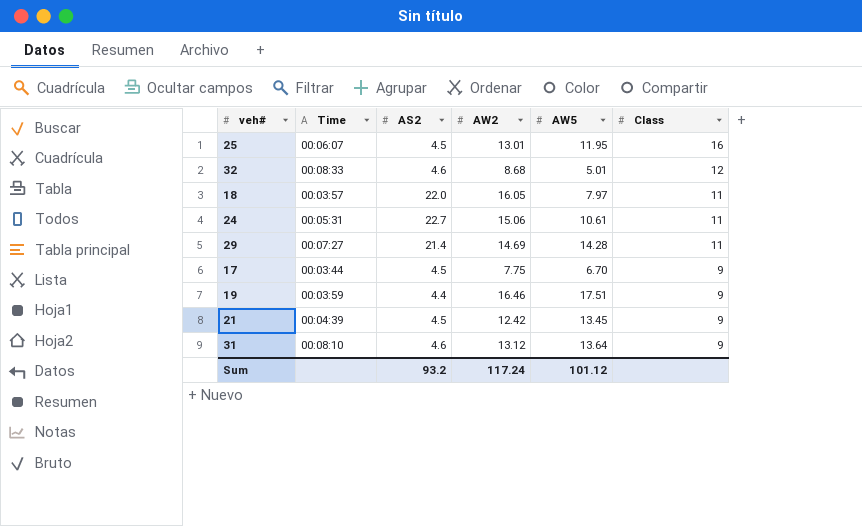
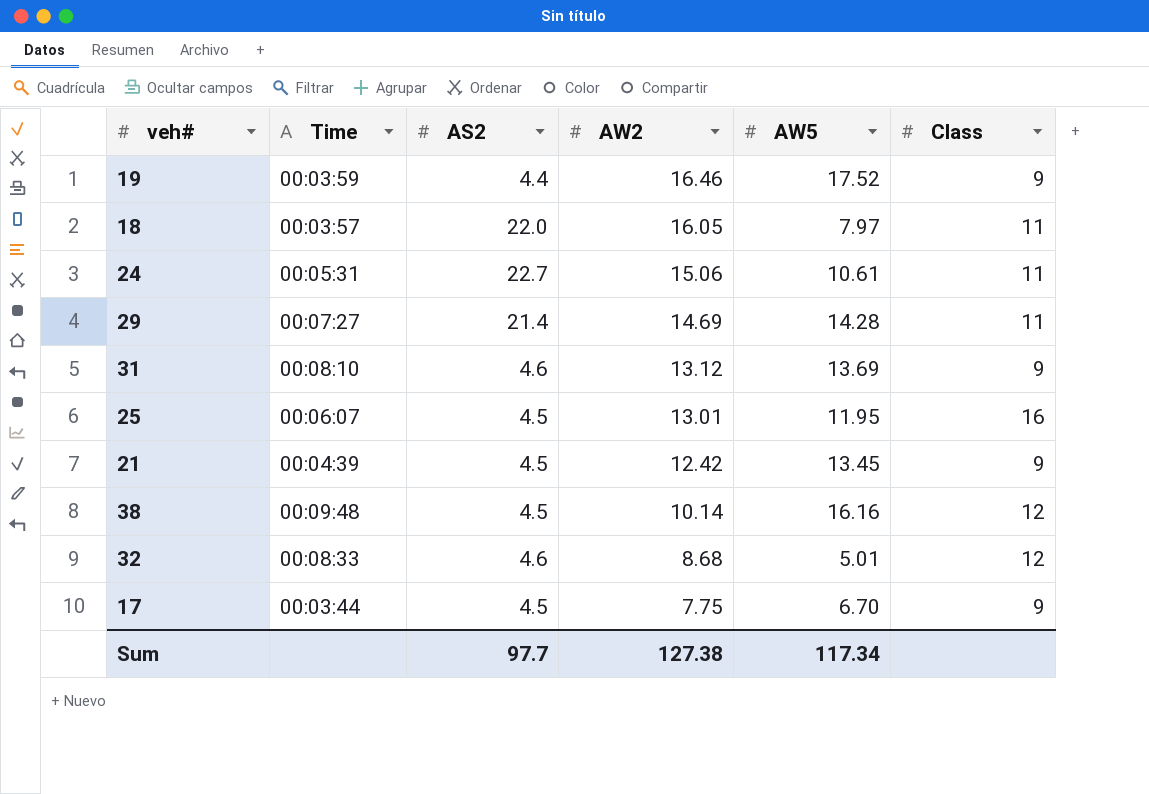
row order: Class descending -> AW2 descending
19 | AW5: 17.51 -> 17.52
31 | AW5: 13.64 -> 13.69
row 38: none -> 00:09:48 | 4.5 | 10.14 | 16.16 | 12
Sum | AS2: 93.2 -> 97.7
Sum | AW2: 117.24 -> 127.38
Sum | AW5: 101.12 -> 117.34

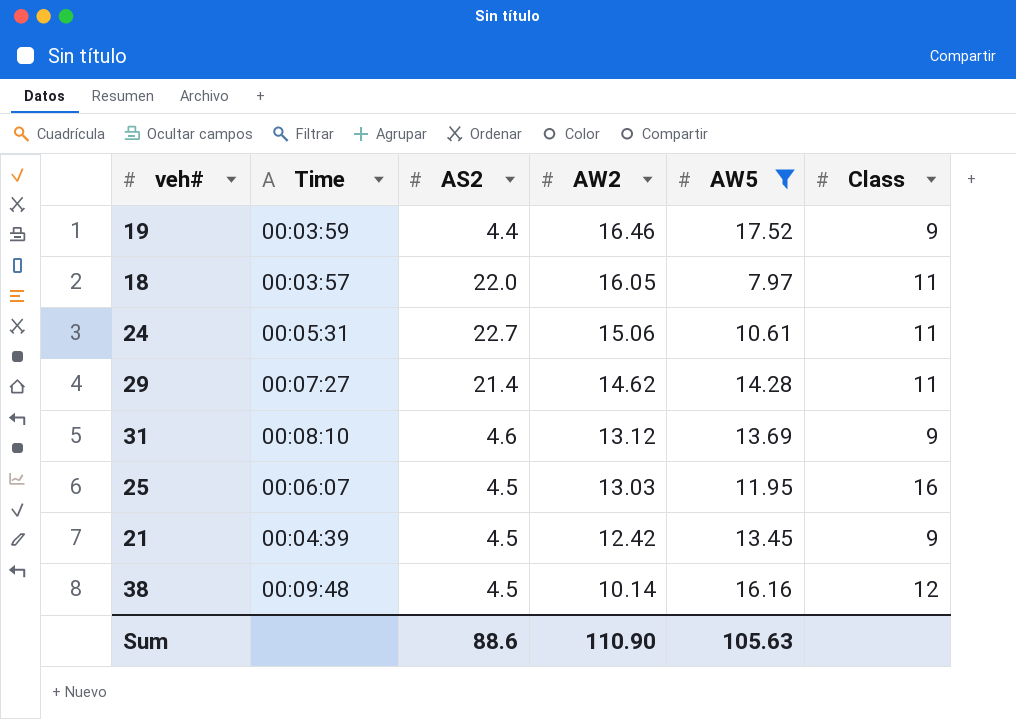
filter: none -> AW5 >= 7.97
29 | AW2: 14.69 -> 14.62
25 | AW2: 13.01 -> 13.03
Sum | AS2: 97.7 -> 88.6
Sum | AW2: 127.38 -> 110.90
Sum | AW5: 117.34 -> 105.63

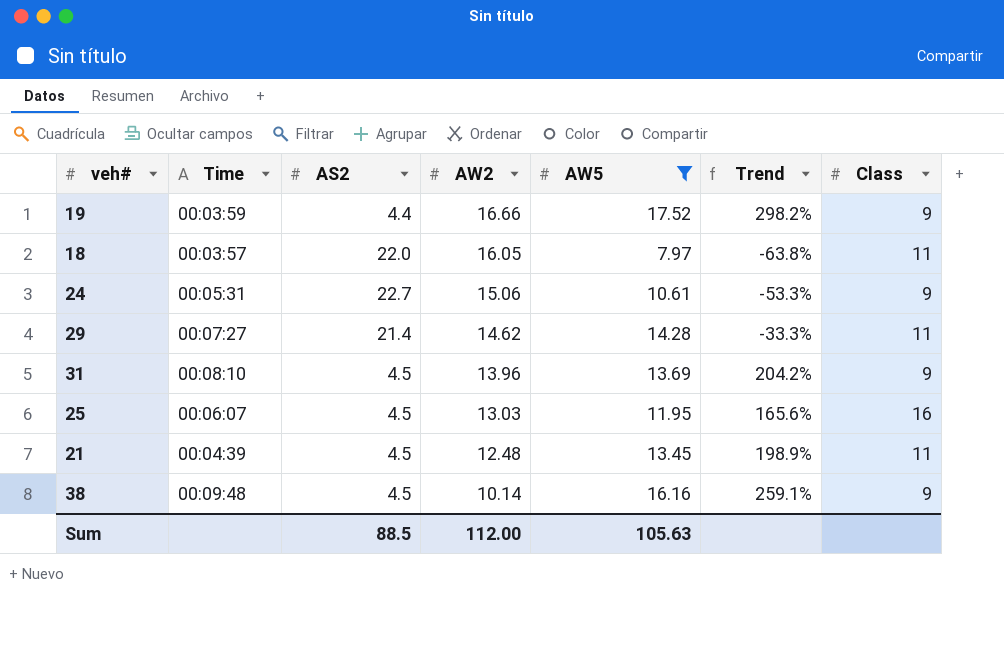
column Trend | formula: none -> ([AW5] - [AS2]) / [AS2]
19 | AW2: 16.46 -> 16.66
24 | Class: 11 -> 9
31 | AS2: 4.6 -> 4.5
31 | AW2: 13.12 -> 13.96
21 | AW2: 12.42 -> 12.48
21 | Class: 9 -> 11
38 | Class: 12 -> 9
Sum | AS2: 88.6 -> 88.5
Sum | AW2: 110.90 -> 112.00

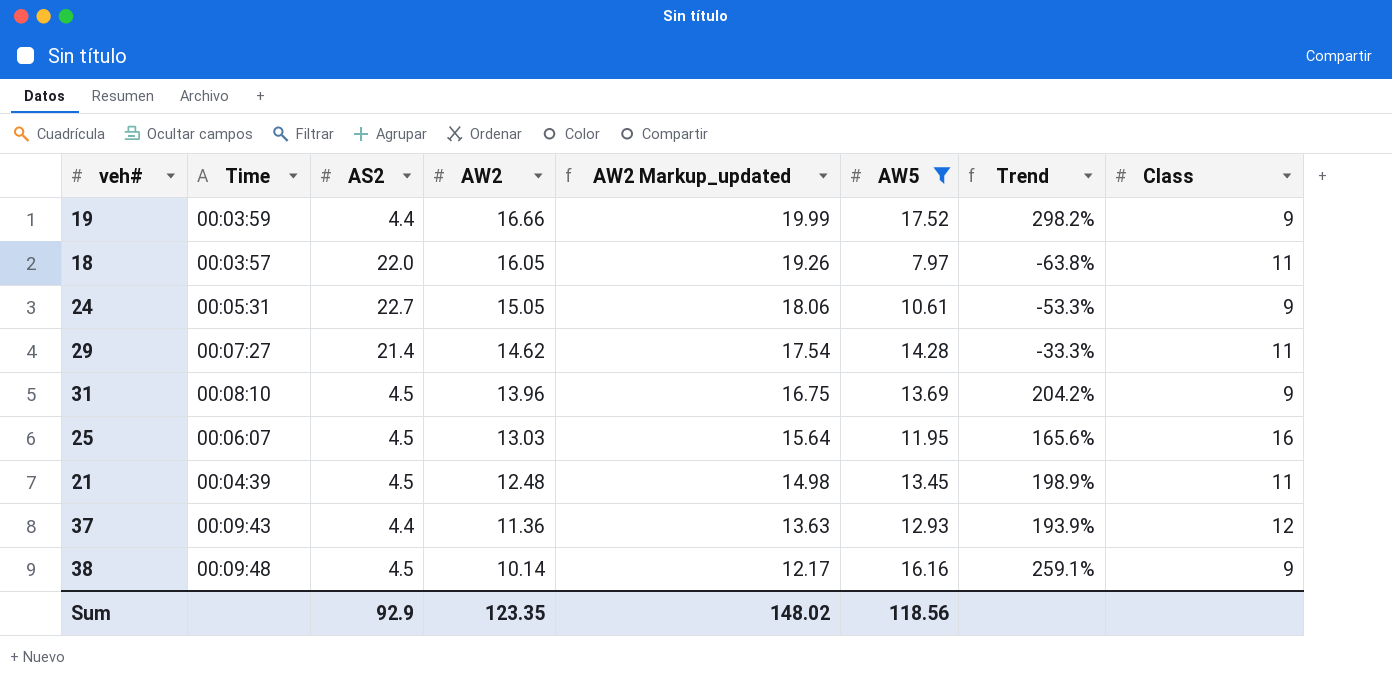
column AW2 Markup_updated | formula: none -> [AW2] * 1.2
24 | AW2: 15.06 -> 15.05
row 37: none -> 00:09:43 | 4.4 | 11.36 | 13.63 | 12.93 | 193.9% | 12
Sum | AS2: 88.5 -> 92.9
Sum | AW2: 112.00 -> 123.35
Sum | AW5: 105.63 -> 118.56

